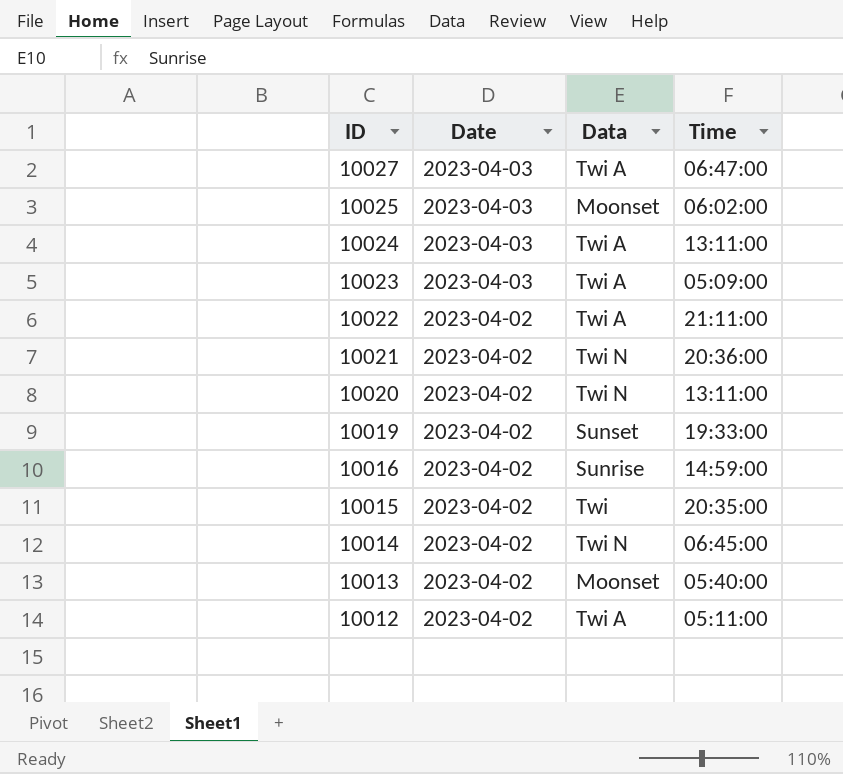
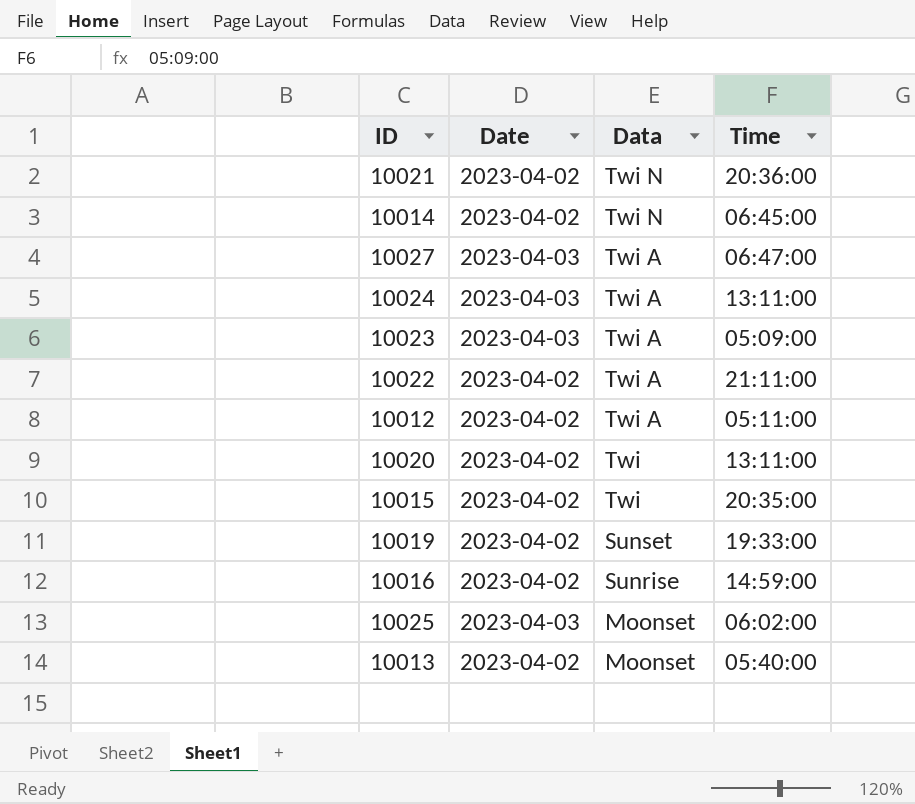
row order: ID descending -> Data descending
10020 | Data: Twi N -> Twi

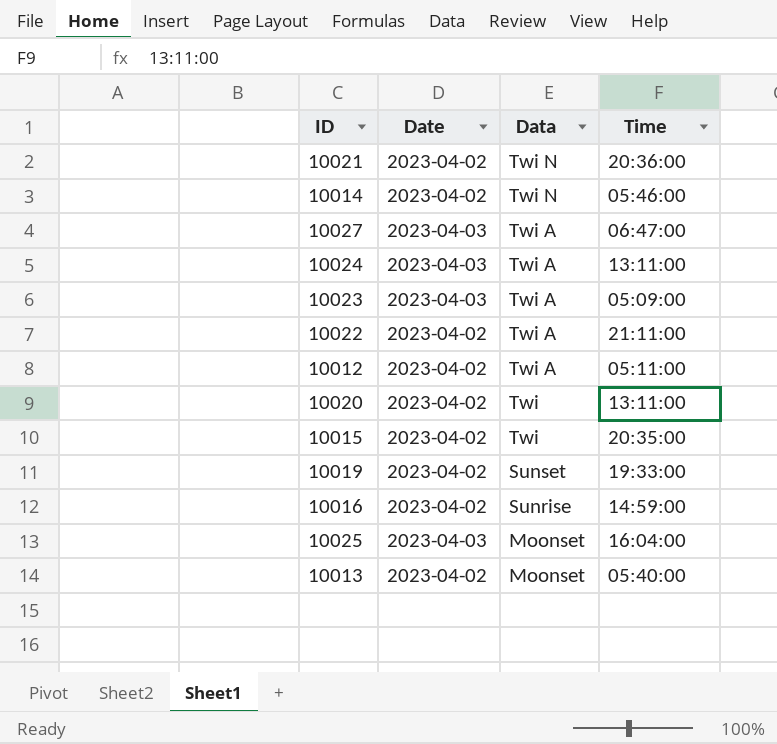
10014 | Time: 06:45:00 -> 05:46:00
10025 | Time: 06:02:00 -> 16:04:00

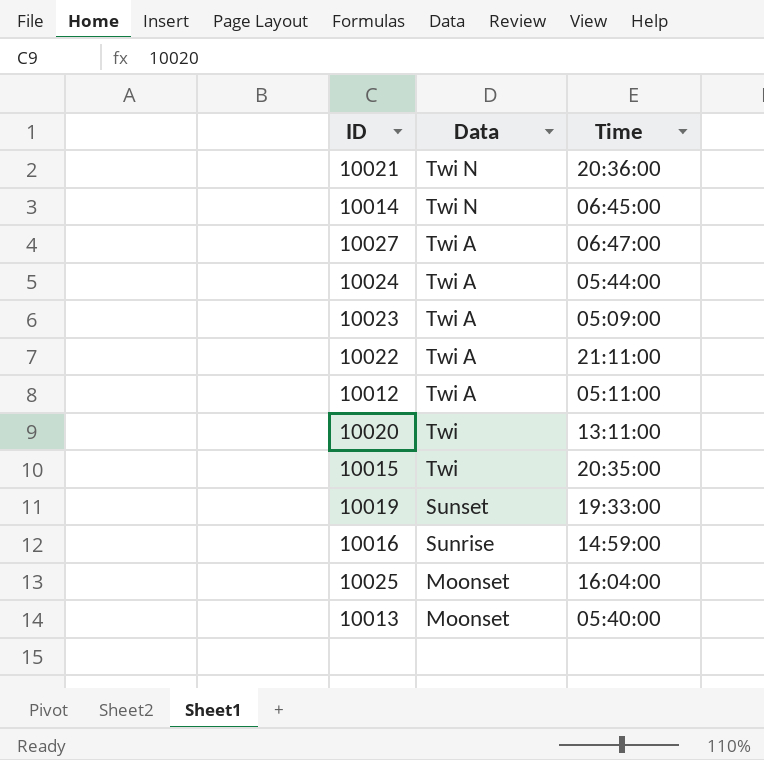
column Date | position: 2 -> none
10014 | Time: 05:46:00 -> 06:45:00
10024 | Time: 13:11:00 -> 05:44:00

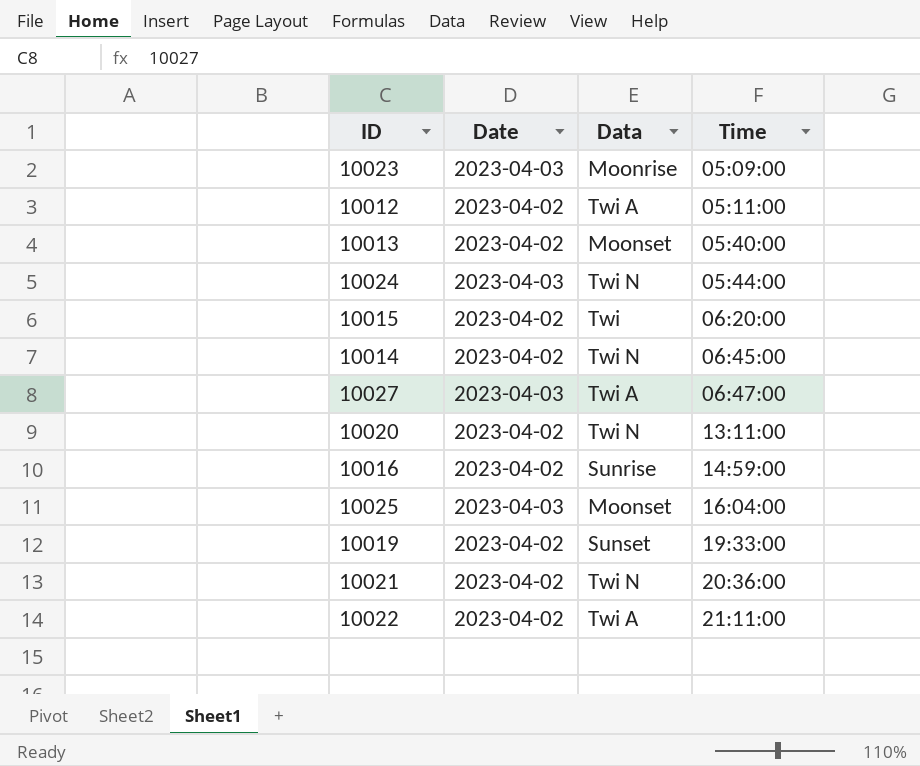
row order: Data descending -> Time ascending
column Date | position: none -> 2
10023 | Data: Twi A -> Moonrise
10024 | Data: Twi A -> Twi N
10015 | Time: 20:35:00 -> 06:20:00
10020 | Data: Twi -> Twi N

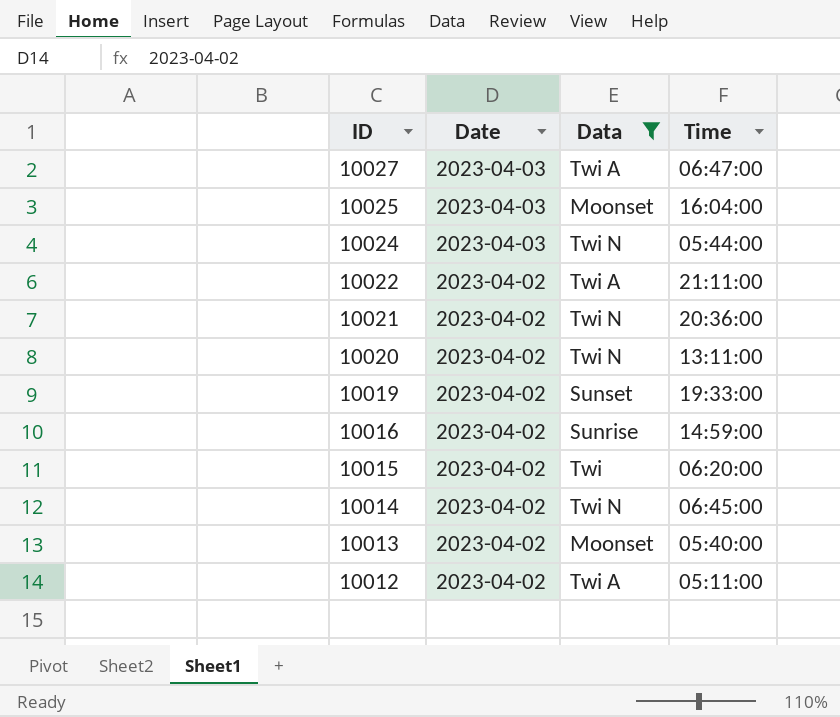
filter: none -> Data != Moonrise
row order: Time ascending -> ID descending

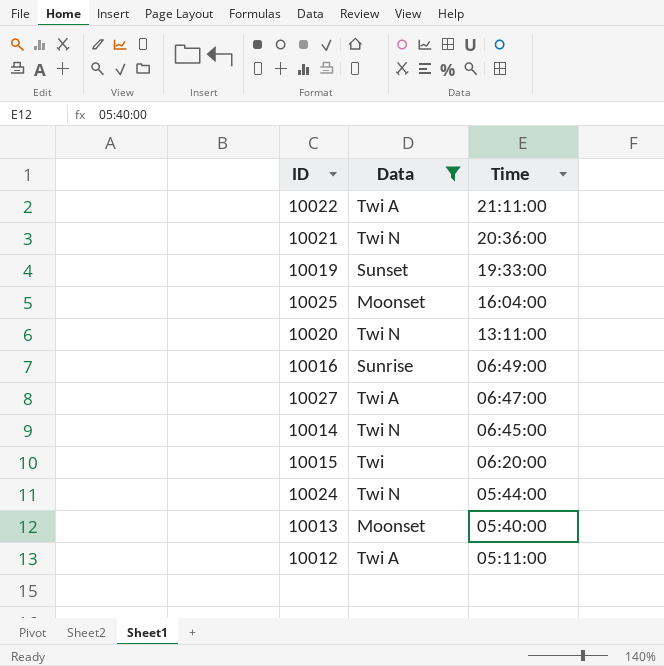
row order: ID descending -> Time descending
column Date | position: 2 -> none
10016 | Time: 14:59:00 -> 06:49:00

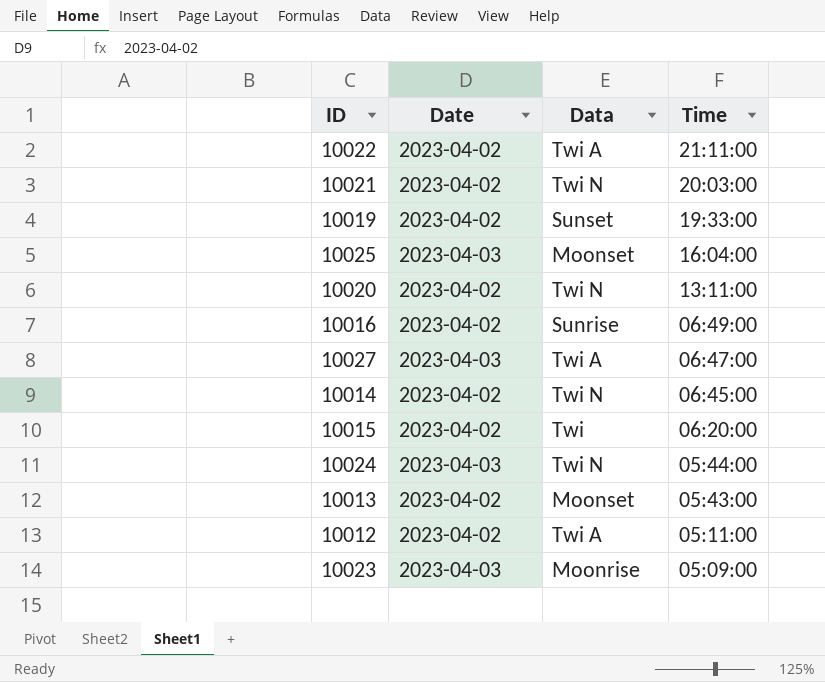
filter: Data != Moonrise -> none
column Date | position: none -> 2
10021 | Time: 20:36:00 -> 20:03:00
10013 | Time: 05:40:00 -> 05:43:00

